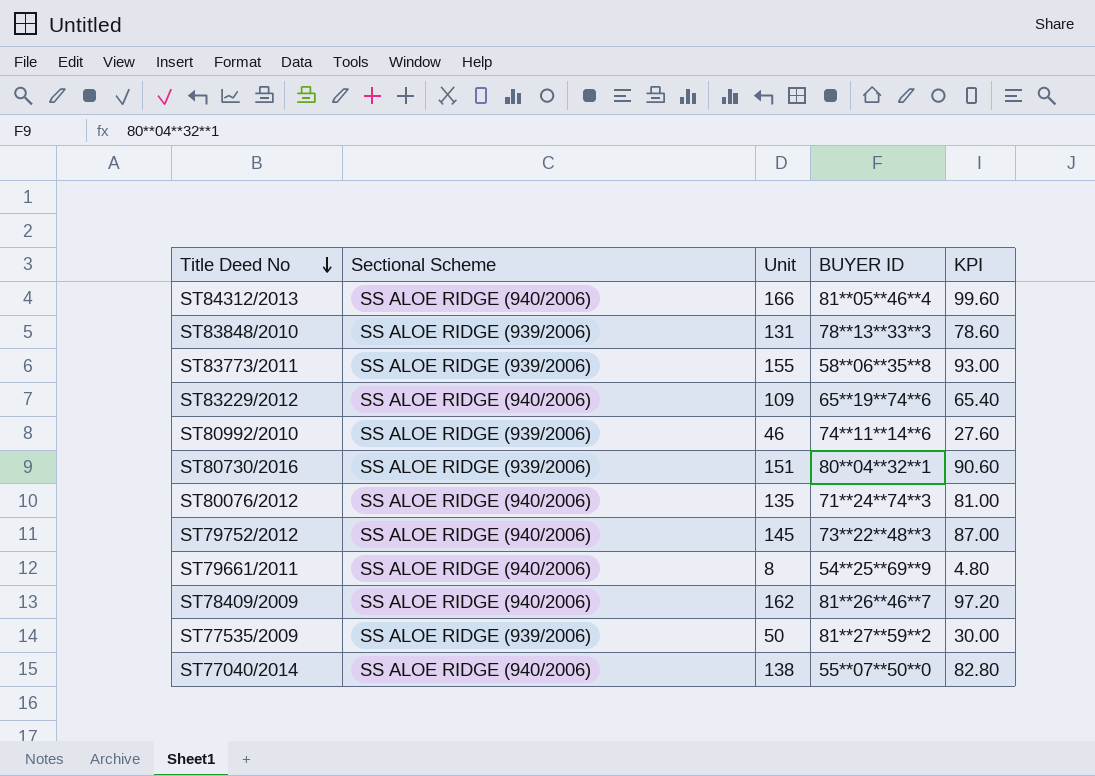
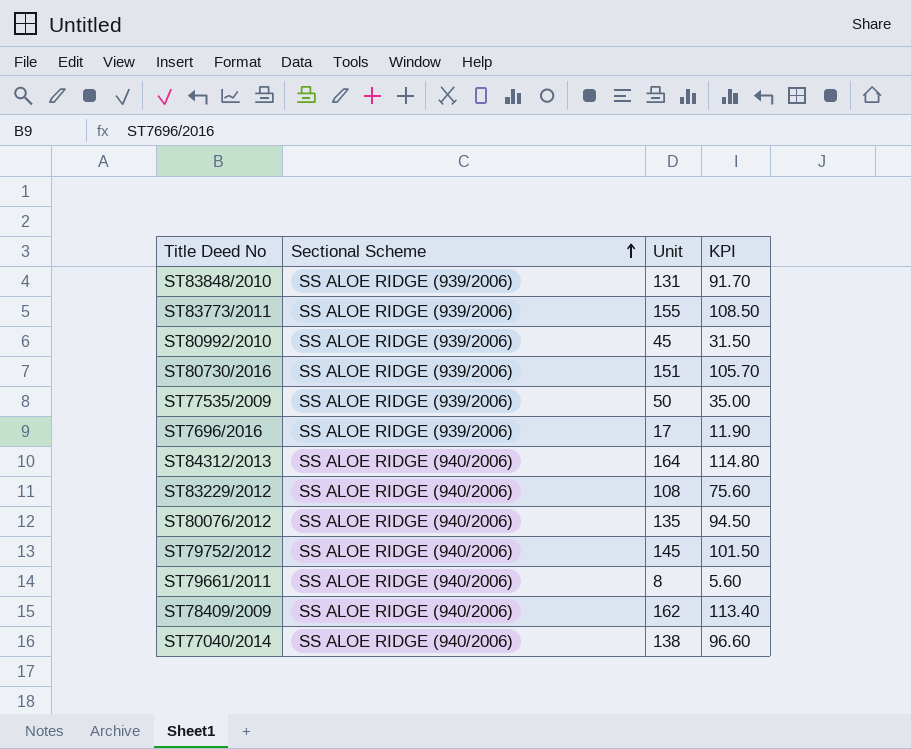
row order: Title Deed No descending -> Sectional Scheme ascending
column BUYER ID | position: 4 -> none
column KPI | formula: [Unit] * 0.6 -> [Unit] * 0.7
ST80992/2010 | Unit: 46 -> 45
row ST7696/2016: none -> SS ALOE RIDGE (939/2006) | 17 | 11.90
ST84312/2013 | Unit: 166 -> 164
ST83229/2012 | Unit: 109 -> 108

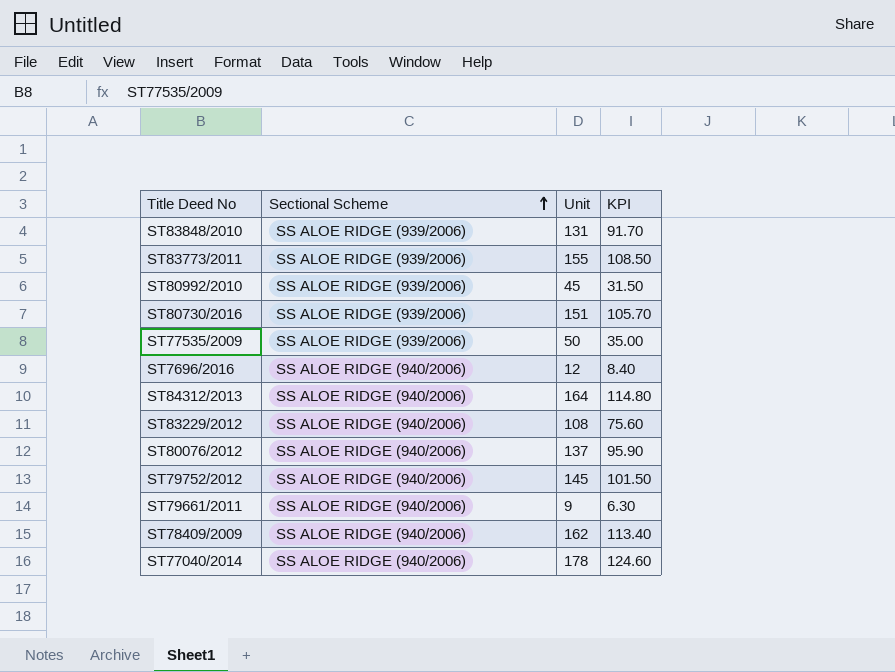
ST7696/2016 | Sectional Scheme: SS ALOE RIDGE (939/2006) -> SS ALOE RIDGE (940/2006)
ST7696/2016 | Unit: 17 -> 12
ST7696/2016 | KPI: 11.90 -> 8.40
ST80076/2012 | Unit: 135 -> 137
ST80076/2012 | KPI: 94.50 -> 95.90
ST79661/2011 | Unit: 8 -> 9
ST79661/2011 | KPI: 5.60 -> 6.30
ST77040/2014 | Unit: 138 -> 178
ST77040/2014 | KPI: 96.60 -> 124.60

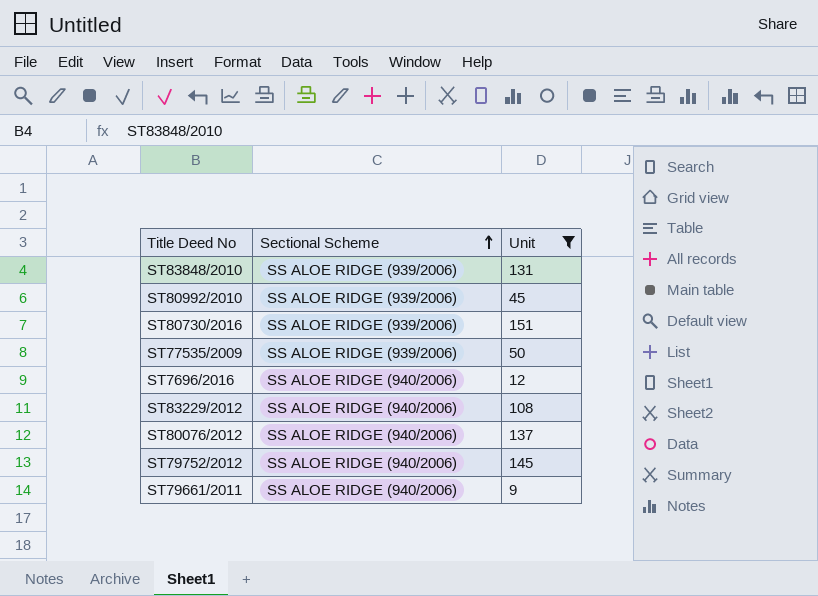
filter: none -> Unit <= 151
column KPI | formula: [Unit] * 0.7 -> none

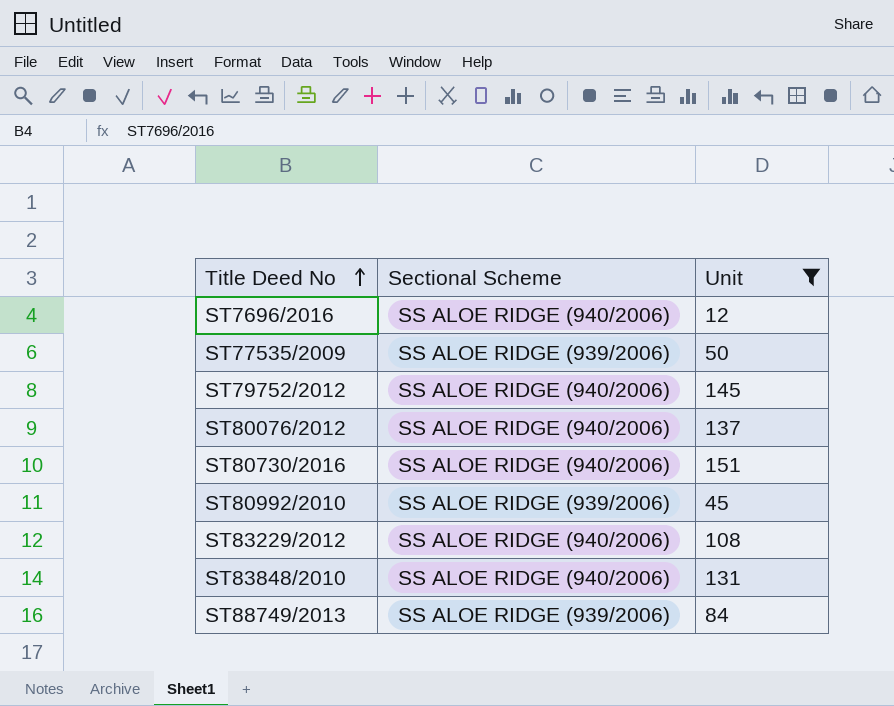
row order: Sectional Scheme ascending -> Title Deed No ascending
row ST79661/2011: SS ALOE RIDGE (940/2006) | 9 -> none
ST80730/2016 | Sectional Scheme: SS ALOE RIDGE (939/2006) -> SS ALOE RIDGE (940/2006)
ST83848/2010 | Sectional Scheme: SS ALOE RIDGE (939/2006) -> SS ALOE RIDGE (940/2006)
row ST88749/2013: none -> SS ALOE RIDGE (939/2006) | 84

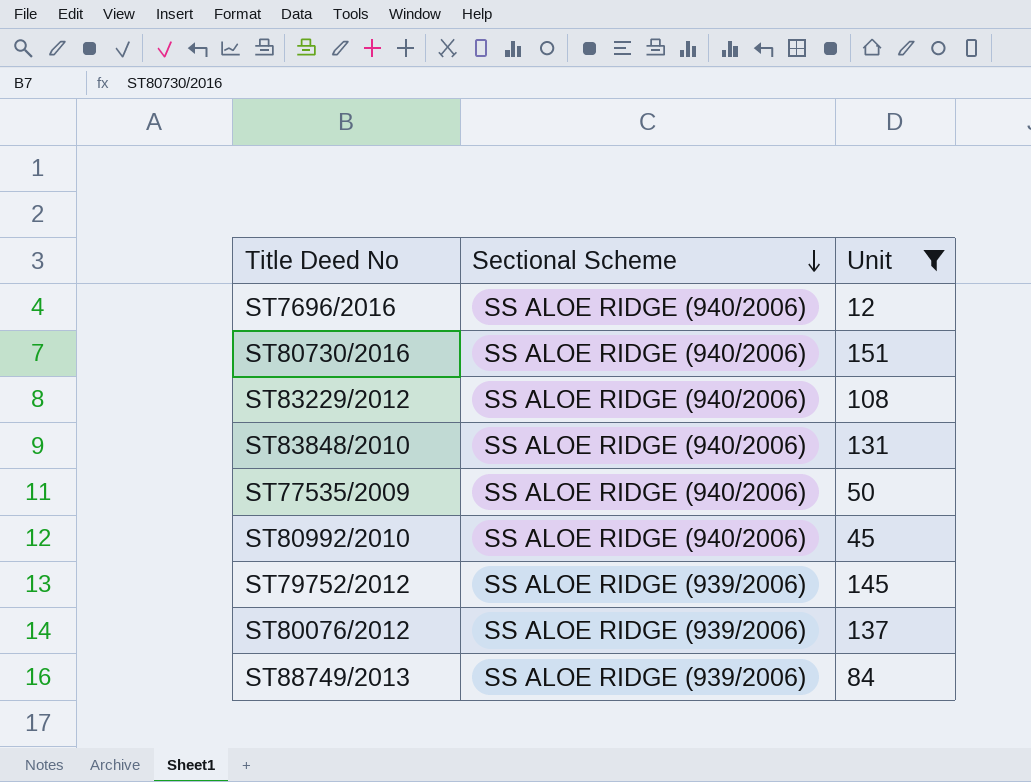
row order: Title Deed No ascending -> Sectional Scheme descending
ST77535/2009 | Sectional Scheme: SS ALOE RIDGE (939/2006) -> SS ALOE RIDGE (940/2006)
ST80992/2010 | Sectional Scheme: SS ALOE RIDGE (939/2006) -> SS ALOE RIDGE (940/2006)
ST79752/2012 | Sectional Scheme: SS ALOE RIDGE (940/2006) -> SS ALOE RIDGE (939/2006)
ST80076/2012 | Sectional Scheme: SS ALOE RIDGE (940/2006) -> SS ALOE RIDGE (939/2006)

